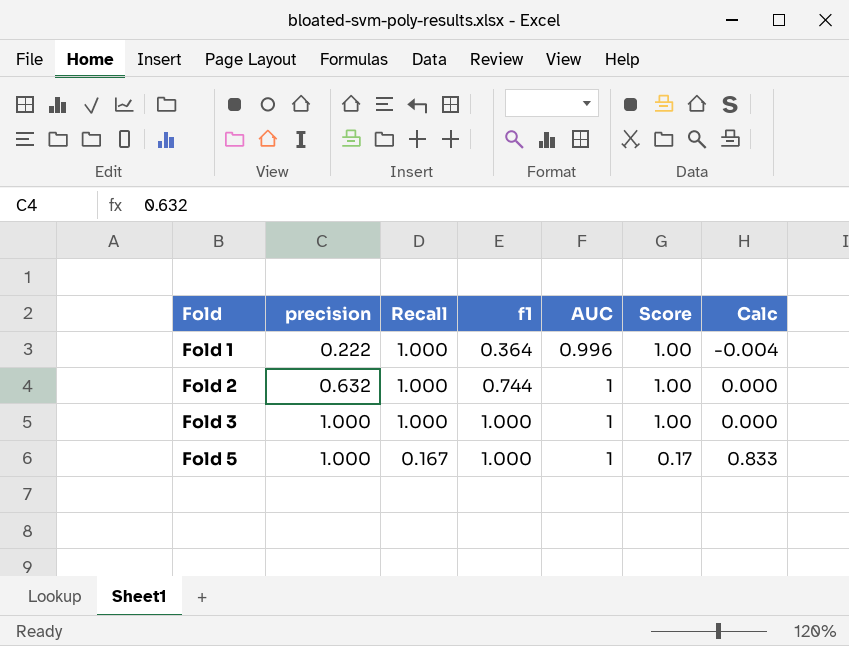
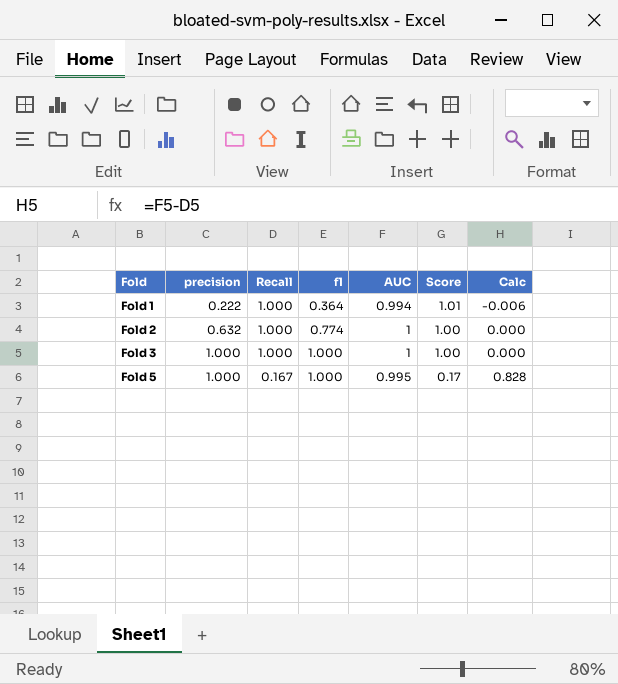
Fold 1 | AUC: 0.996 -> 0.994
Fold 1 | Score: 1.00 -> 1.01
Fold 1 | Calc: -0.004 -> -0.006
Fold 2 | f1: 0.744 -> 0.774
Fold 5 | AUC: 1 -> 0.995
Fold 5 | Calc: 0.833 -> 0.828

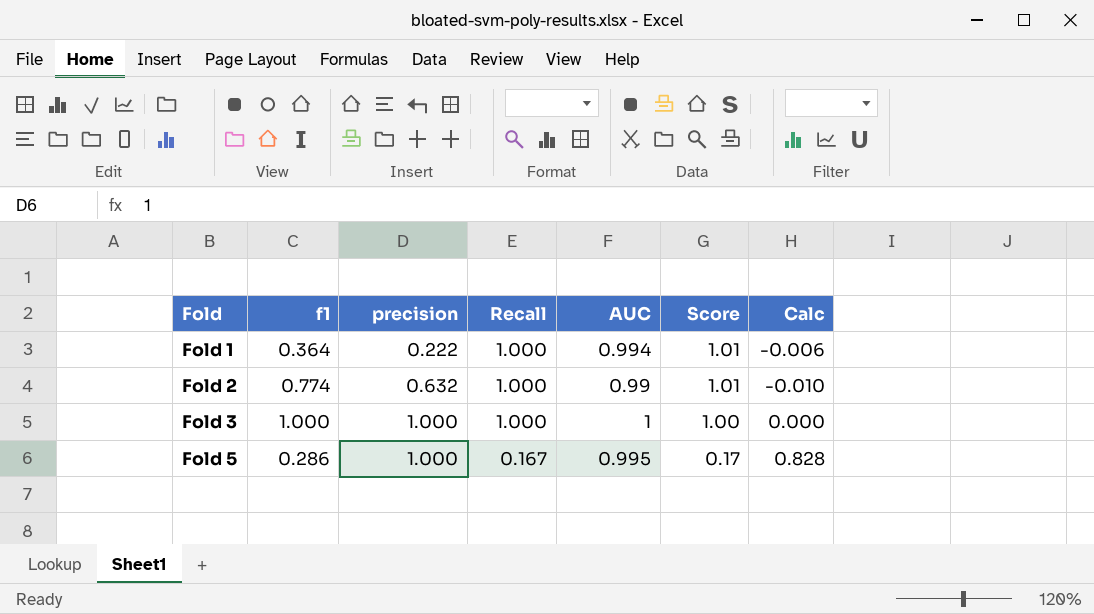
column f1 | position: 4 -> 2
Fold 2 | AUC: 1 -> 0.99
Fold 2 | Score: 1.00 -> 1.01
Fold 2 | Calc: 0.000 -> -0.010
Fold 5 | f1: 1.000 -> 0.286

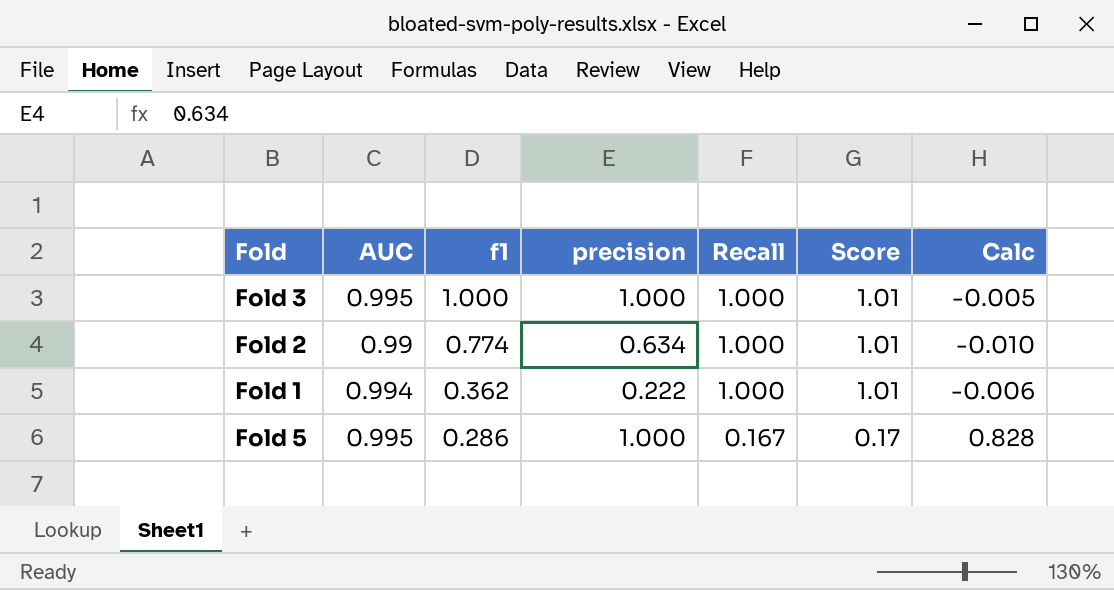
row order: Fold ascending -> f1 descending
column AUC | position: 5 -> 2
Fold 3 | AUC: 1 -> 0.995
Fold 3 | Score: 1.00 -> 1.01
Fold 3 | Calc: 0.000 -> -0.005
Fold 2 | precision: 0.632 -> 0.634
Fold 1 | f1: 0.364 -> 0.362

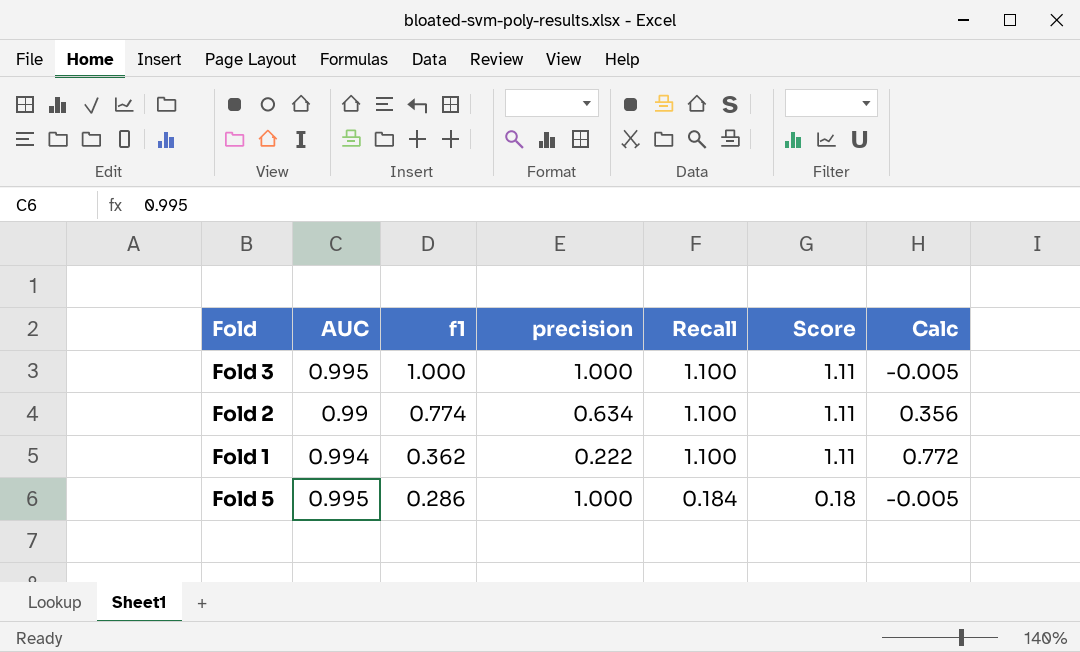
column Calc | formula: [AUC] - [Recall] -> [AUC] - [precision]
Fold 3 | Recall: 1.000 -> 1.100
Fold 3 | Score: 1.01 -> 1.11
Fold 2 | Recall: 1.000 -> 1.100
Fold 2 | Score: 1.01 -> 1.11
Fold 1 | Recall: 1.000 -> 1.100
Fold 1 | Score: 1.01 -> 1.11
Fold 5 | Recall: 0.167 -> 0.184
Fold 5 | Score: 0.17 -> 0.18

